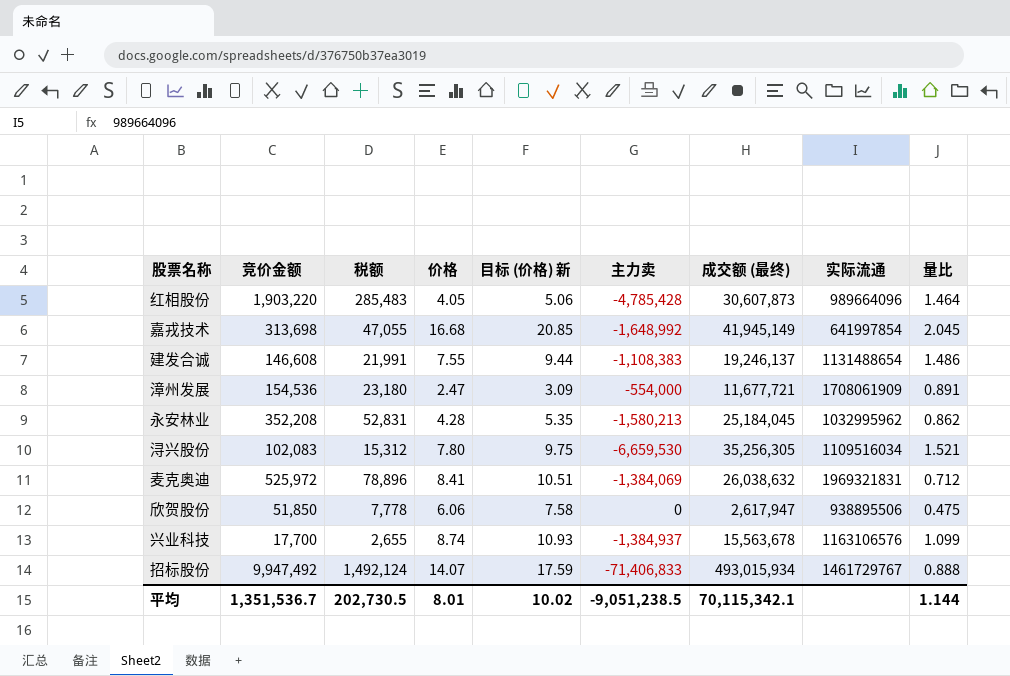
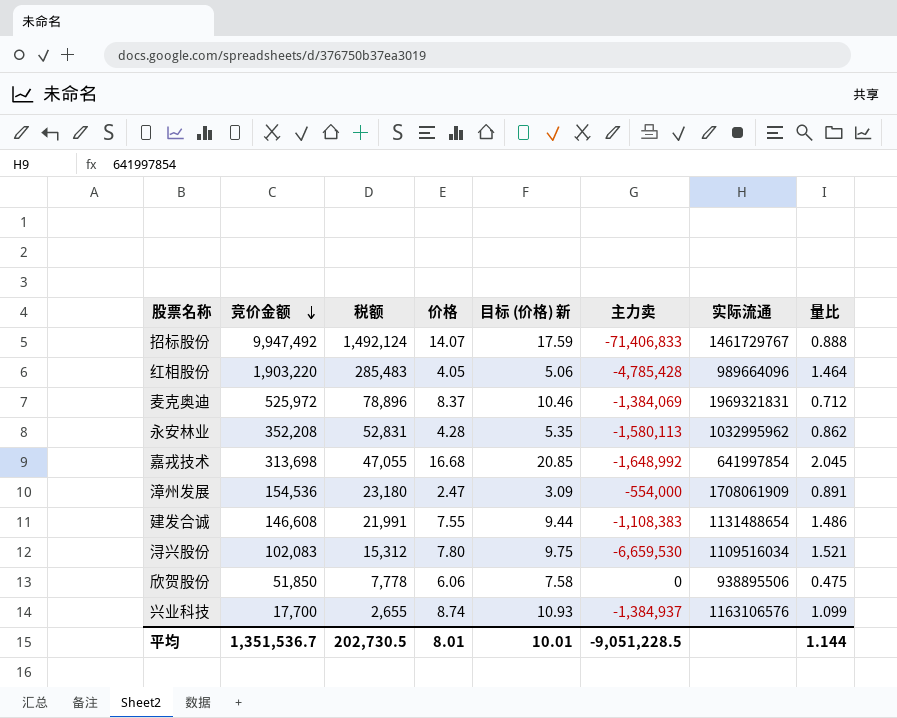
row order: none -> 竞价金额 descending
column 成交额 (最终) | position: 7 -> none
麦克奥迪 | 价格: 8.41 -> 8.37
麦克奥迪 | 目标 (价格) 新: 10.51 -> 10.46
永安林业 | 主力卖: -1,580,213 -> -1,580,113
平均 | 目标 (价格) 新: 10.02 -> 10.01
平均 | 主力卖: -9,051,238.5 -> -9,051,228.5

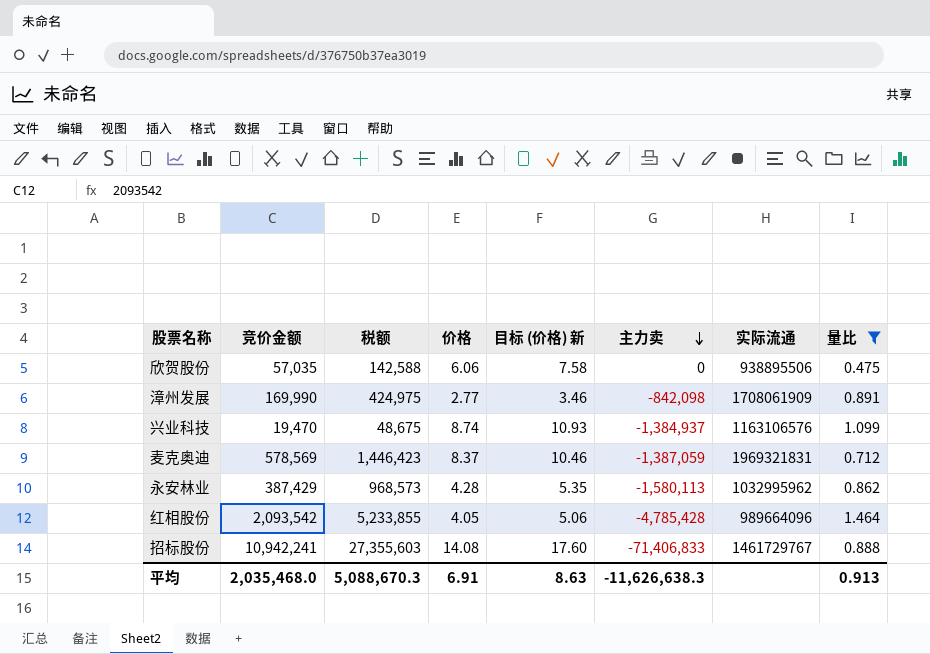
filter: none -> 量比 <= 1.464
row order: 竞价金额 descending -> 主力卖 descending
column 税额 | formula: [竞价金额] * 0.15 -> [竞价金额] * 2.5
欣贺股份 | 竞价金额: 51,850 -> 57,035
漳州发展 | 竞价金额: 154,536 -> 169,990
漳州发展 | 价格: 2.47 -> 2.77
漳州发展 | 目标 (价格) 新: 3.09 -> 3.46
漳州发展 | 主力卖: -554,000 -> -842,098
兴业科技 | 竞价金额: 17,700 -> 19,470
麦克奥迪 | 竞价金额: 525,972 -> 578,569
麦克奥迪 | 主力卖: -1,384,069 -> -1,387,059
永安林业 | 竞价金额: 352,208 -> 387,429
红相股份 | 竞价金额: 1,903,220 -> 2,093,542
招标股份 | 竞价金额: 9,947,492 -> 10,942,241
招标股份 | 价格: 14.07 -> 14.08
招标股份 | 目标 (价格) 新: 17.59 -> 17.60
平均 | 竞价金额: 1,351,536.7 -> 2,035,468.0
平均 | 税额: 202,730.5 -> 5,088,670.3
平均 | 价格: 8.01 -> 6.91
平均 | 目标 (价格) 新: 10.01 -> 8.63
平均 | 主力卖: -9,051,228.5 -> -11,626,638.3
平均 | 量比: 1.144 -> 0.913

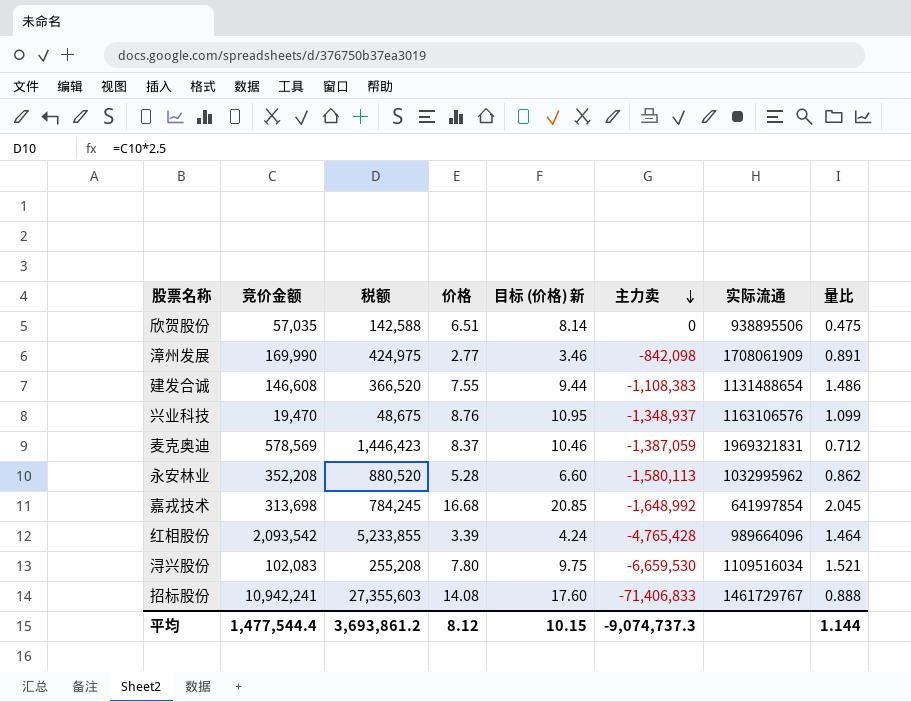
filter: 量比 <= 1.464 -> none
欣贺股份 | 价格: 6.06 -> 6.51
欣贺股份 | 目标 (价格) 新: 7.58 -> 8.14
兴业科技 | 价格: 8.74 -> 8.76
兴业科技 | 目标 (价格) 新: 10.93 -> 10.95
兴业科技 | 主力卖: -1,384,937 -> -1,348,937
永安林业 | 竞价金额: 387,429 -> 352,208
永安林业 | 税额: 968,573 -> 880,520
永安林业 | 价格: 4.28 -> 5.28
永安林业 | 目标 (价格) 新: 5.35 -> 6.60
红相股份 | 价格: 4.05 -> 3.39
红相股份 | 目标 (价格) 新: 5.06 -> 4.24
红相股份 | 主力卖: -4,785,428 -> -4,765,428
平均 | 竞价金额: 2,035,468.0 -> 1,477,544.4
平均 | 税额: 5,088,670.3 -> 3,693,861.2
平均 | 价格: 6.91 -> 8.12
平均 | 目标 (价格) 新: 8.63 -> 10.15
平均 | 主力卖: -11,626,638.3 -> -9,074,737.3
平均 | 量比: 0.913 -> 1.144

